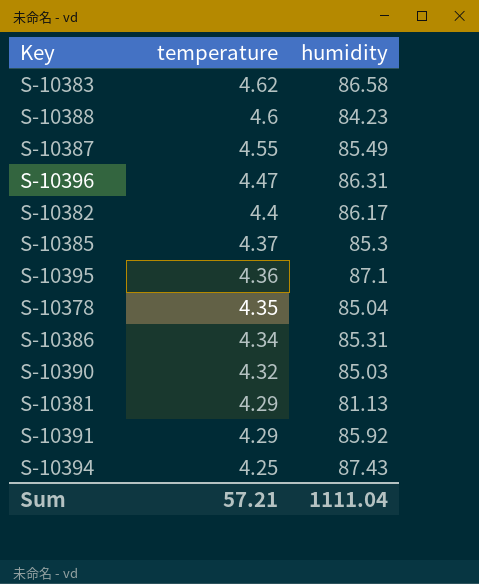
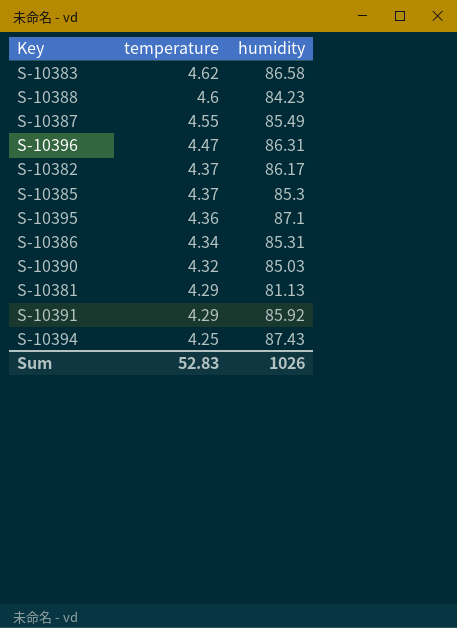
row S-10378: 4.35 | 85.04 -> none
S-10382 | temperature: 4.4 -> 4.37
Sum | temperature: 57.21 -> 52.83
Sum | humidity: 1111.04 -> 1026

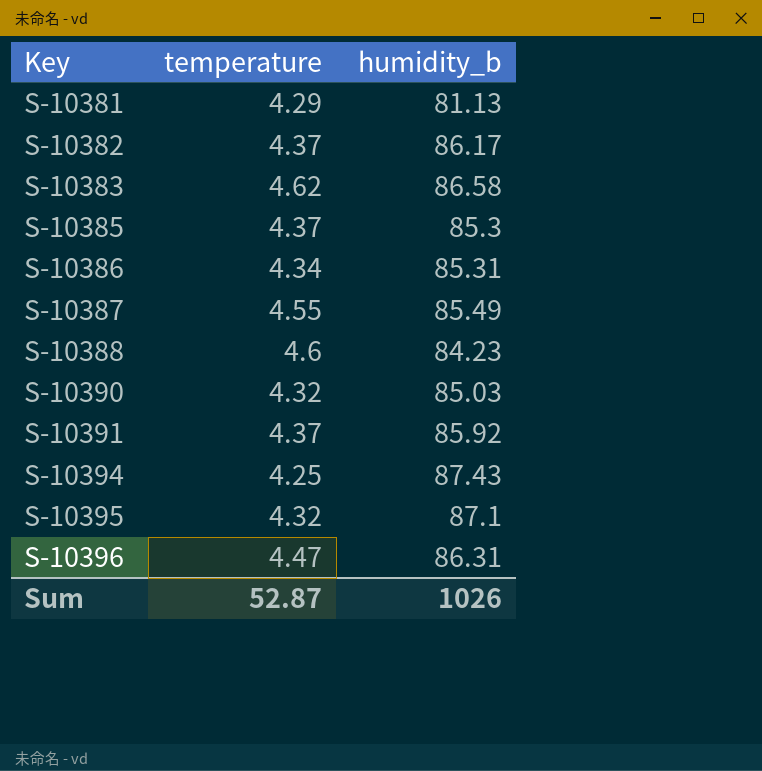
row order: temperature descending -> Key ascending
column name: humidity -> humidity_b
S-10391 | temperature: 4.29 -> 4.37
S-10395 | temperature: 4.36 -> 4.32
Sum | temperature: 52.83 -> 52.87

